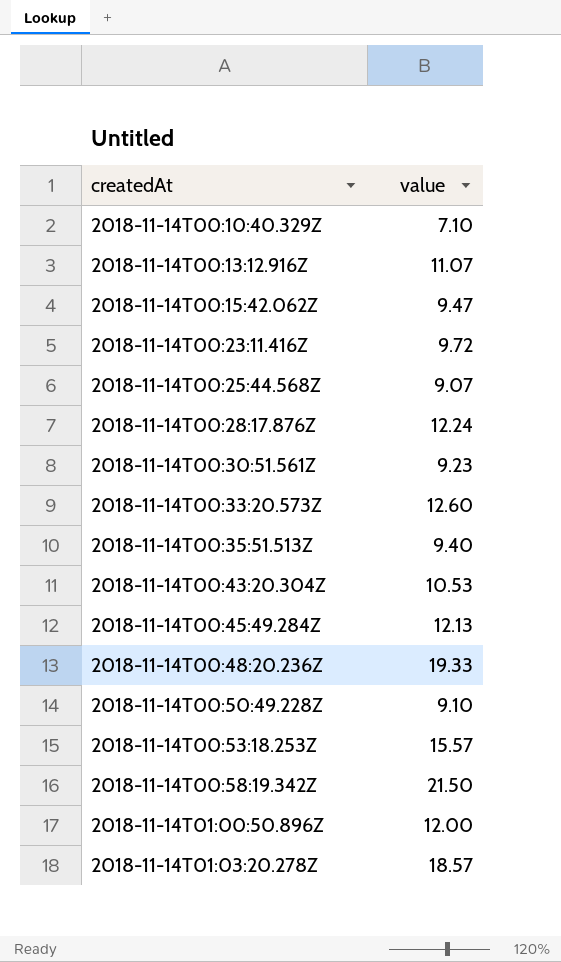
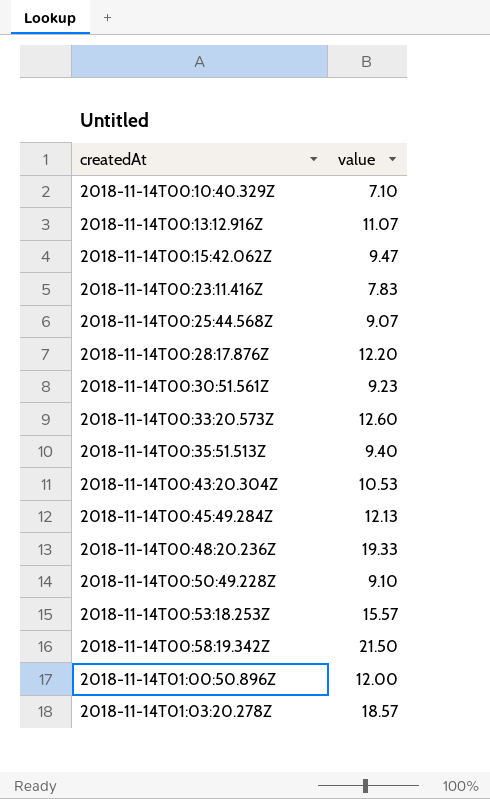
2018-11-14T00:23:11.416Z | value: 9.72 -> 7.83
2018-11-14T00:28:17.876Z | value: 12.24 -> 12.20

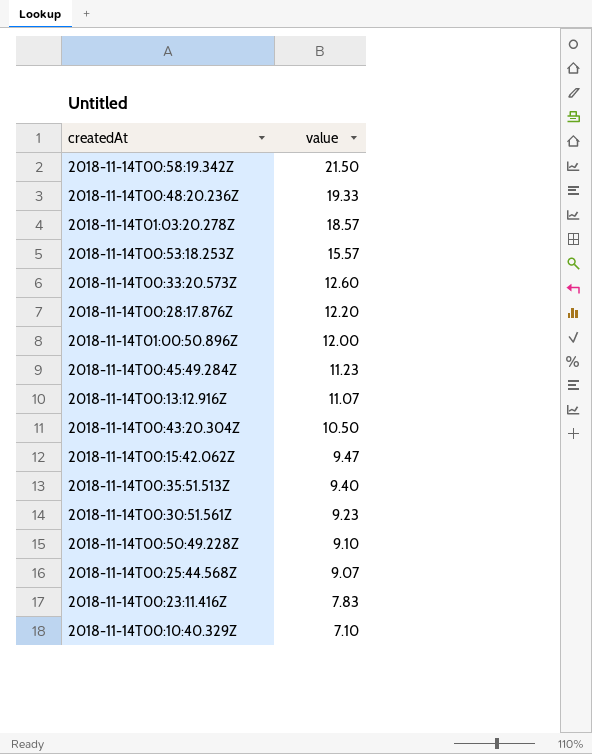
row order: createdAt ascending -> value descending
2018-11-14T00:45:49.284Z | value: 12.13 -> 11.23
2018-11-14T00:43:20.304Z | value: 10.53 -> 10.50

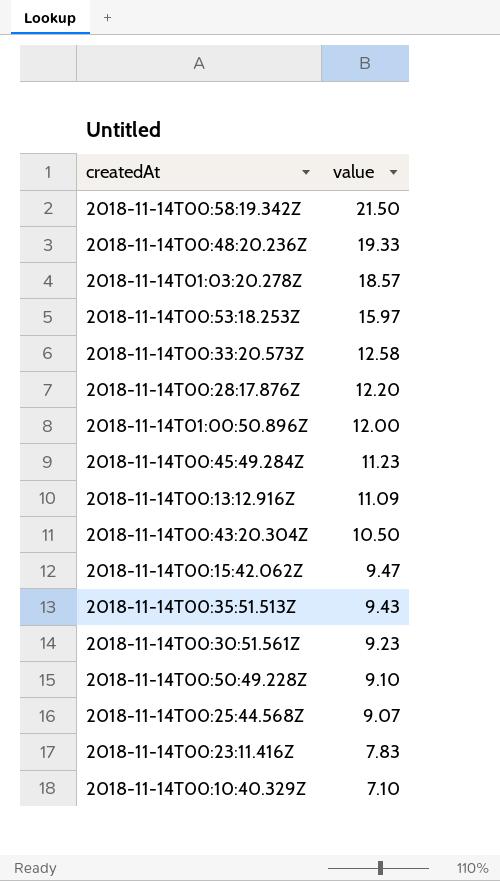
2018-11-14T00:53:18.253Z | value: 15.57 -> 15.97
2018-11-14T00:33:20.573Z | value: 12.60 -> 12.58
2018-11-14T00:13:12.916Z | value: 11.07 -> 11.09
2018-11-14T00:35:51.513Z | value: 9.40 -> 9.43

